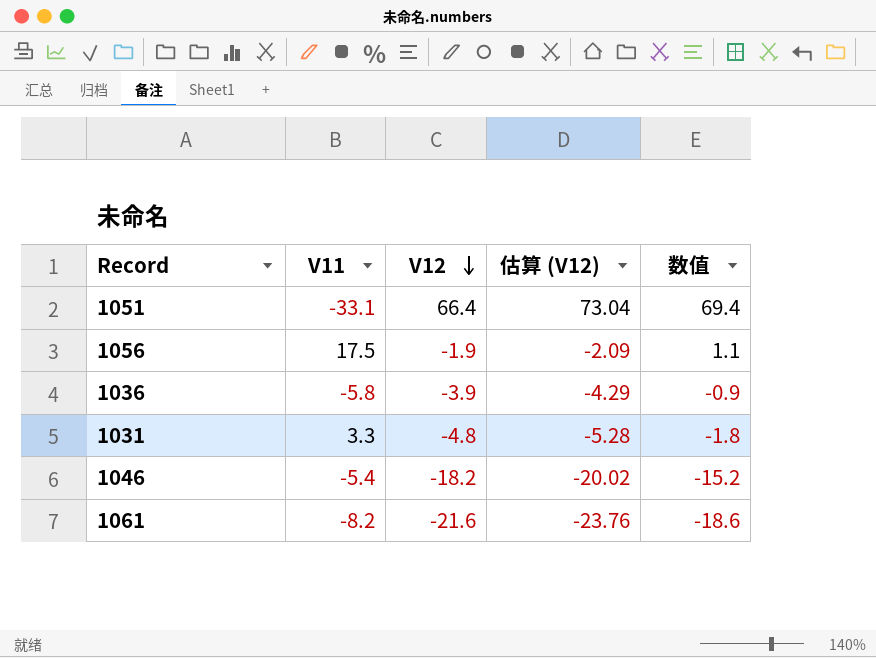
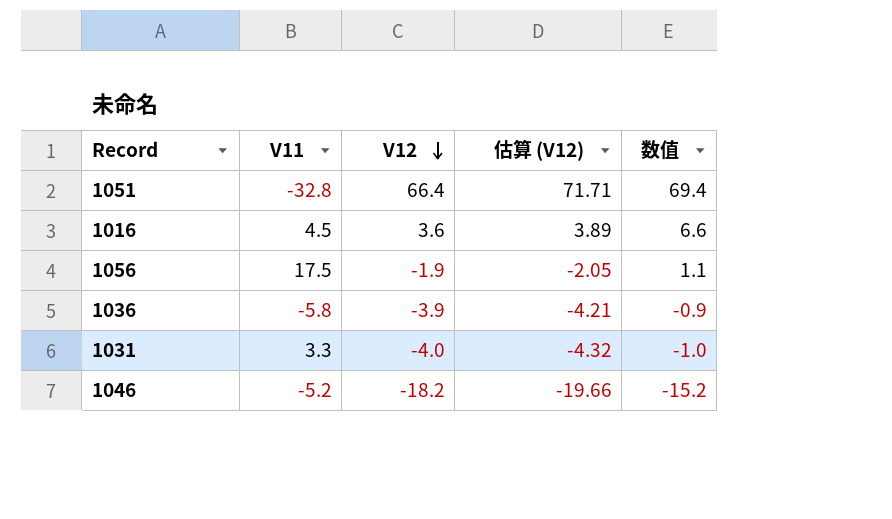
column 估算 (V12) | formula: [V12] * 1.1 -> [V12] * 1.08
row 1061: -8.2 | -21.6 | -23.76 | -18.6 -> none
1051 | V11: -33.1 -> -32.8
row 1016: none -> 4.5 | 3.6 | 3.89 | 6.6
1031 | V12: -4.8 -> -4.0
1031 | 数值: -1.8 -> -1.0
1046 | V11: -5.4 -> -5.2

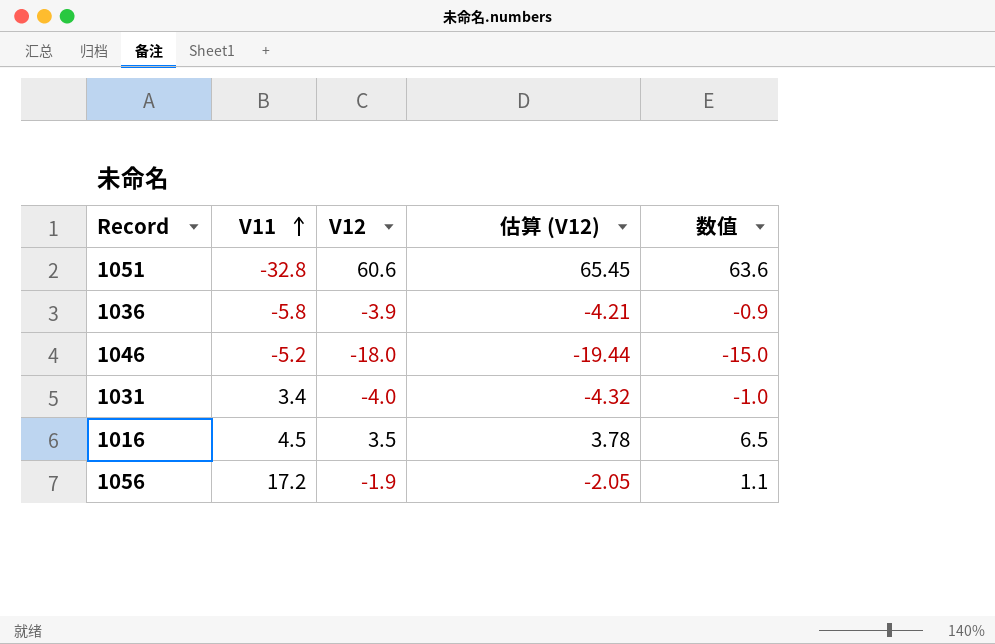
row order: V12 descending -> V11 ascending
1051 | V12: 66.4 -> 60.6
1051 | 估算 (V12): 71.71 -> 65.45
1051 | 数值: 69.4 -> 63.6
1046 | V12: -18.2 -> -18.0
1046 | 估算 (V12): -19.66 -> -19.44
1046 | 数值: -15.2 -> -15.0
1031 | V11: 3.3 -> 3.4
1016 | V12: 3.6 -> 3.5
1016 | 估算 (V12): 3.89 -> 3.78
1016 | 数值: 6.6 -> 6.5
1056 | V11: 17.5 -> 17.2

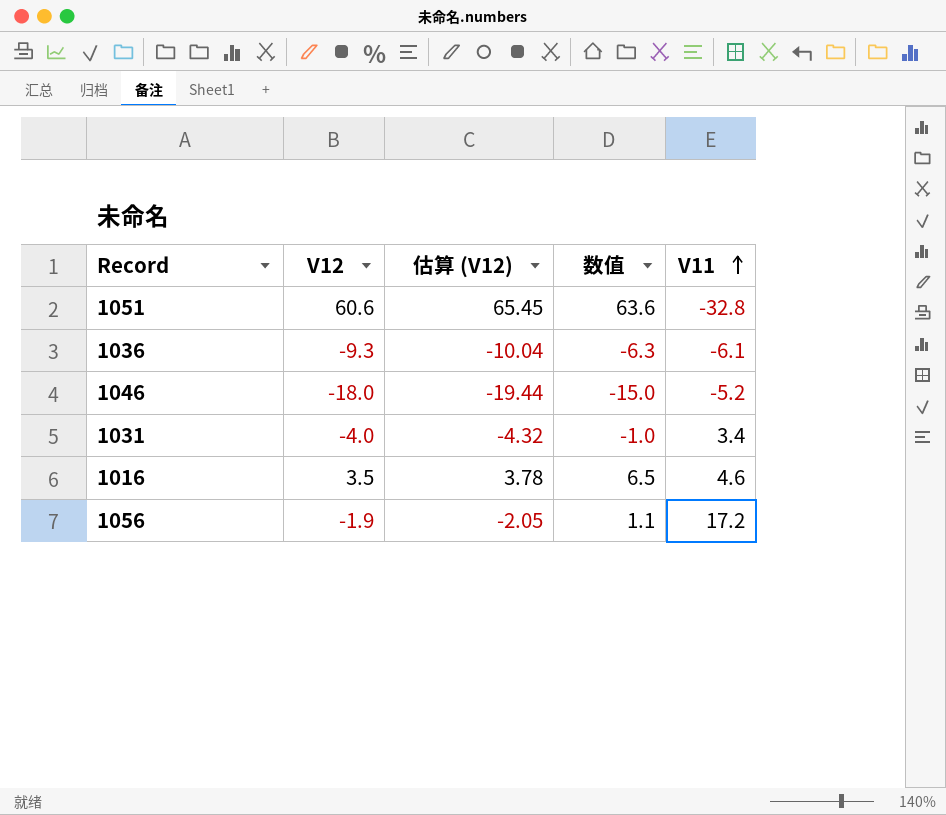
column V11 | position: 2 -> 5
1036 | V12: -3.9 -> -9.3
1036 | 估算 (V12): -4.21 -> -10.04
1036 | 数值: -0.9 -> -6.3
1036 | V11: -5.8 -> -6.1
1016 | V11: 4.5 -> 4.6

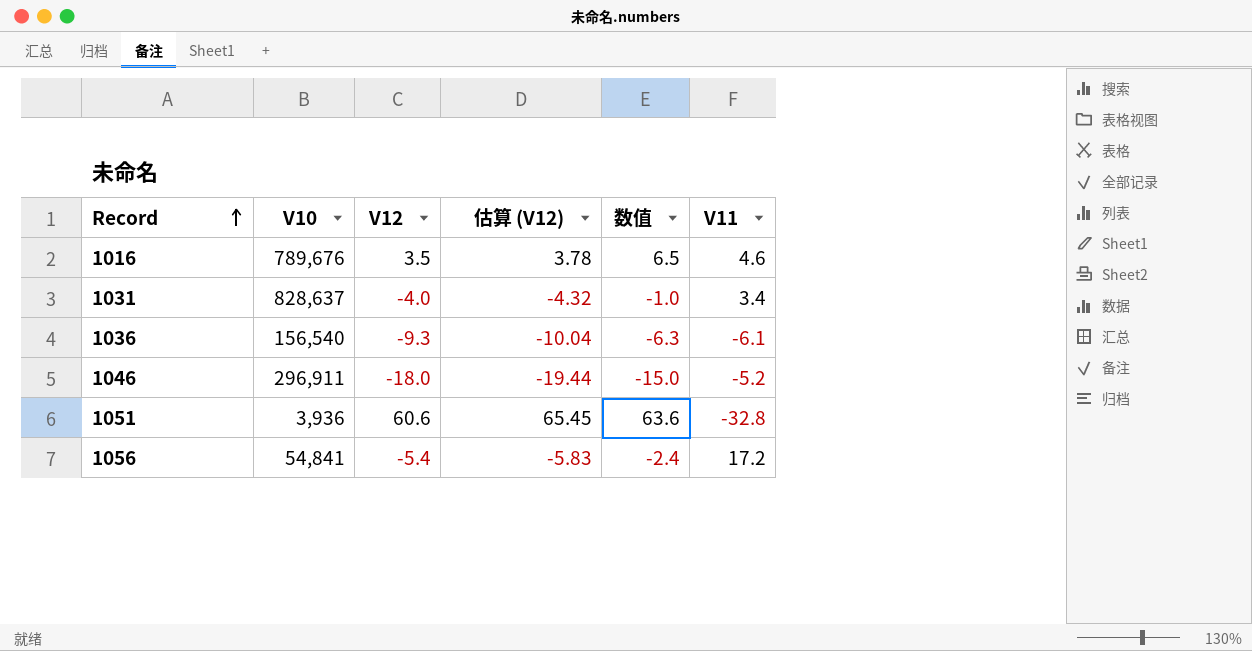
row order: V11 ascending -> Record ascending
column V10 | position: none -> 2
1056 | V12: -1.9 -> -5.4
1056 | 估算 (V12): -2.05 -> -5.83
1056 | 数值: 1.1 -> -2.4

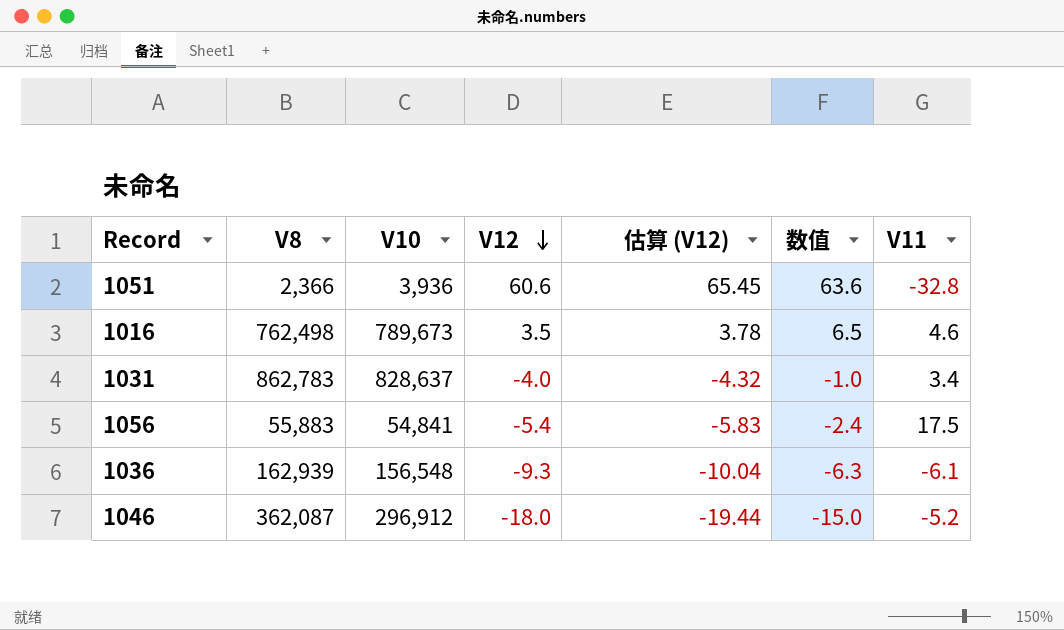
row order: Record ascending -> V12 descending
column V8 | position: none -> 2
1016 | V10: 789,676 -> 789,673
1056 | V11: 17.2 -> 17.5
1036 | V10: 156,540 -> 156,548
1046 | V10: 296,911 -> 296,912

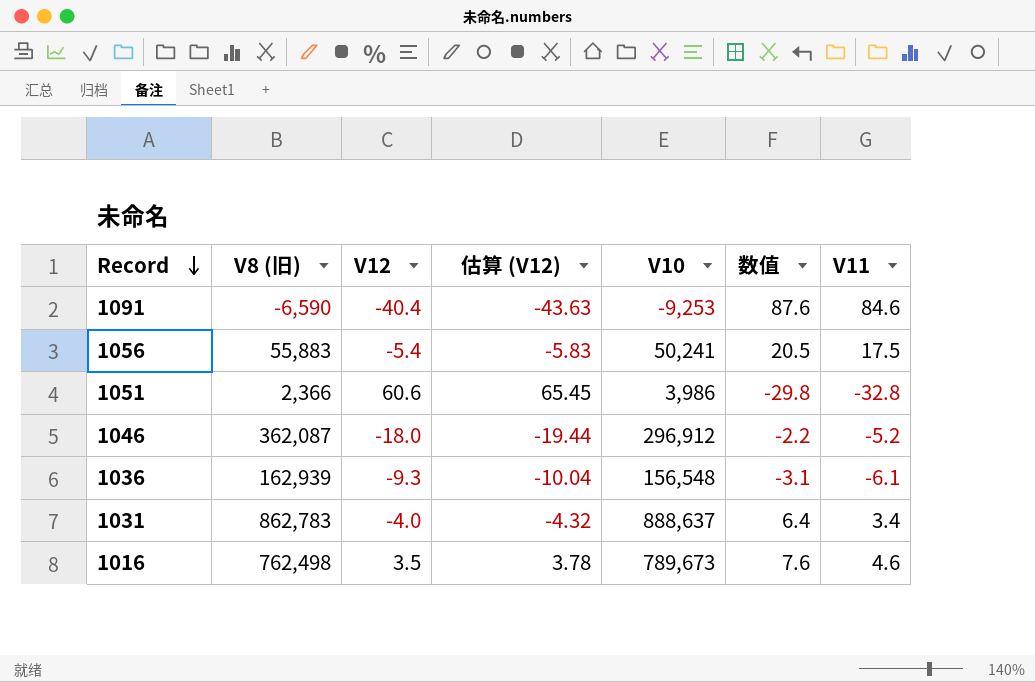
row order: V12 descending -> Record descending
column name: V8 -> V8 (旧)
column V10 | position: 3 -> 5
column 数值 | formula: [V12] + 3 -> [V11] + 3
row 1091: none -> -6,590 | -40.4 | -43.63 | -9,253 | 87.6 | 84.6
1056 | V10: 54,841 -> 50,241
1051 | V10: 3,936 -> 3,986
1031 | V10: 828,637 -> 888,637

